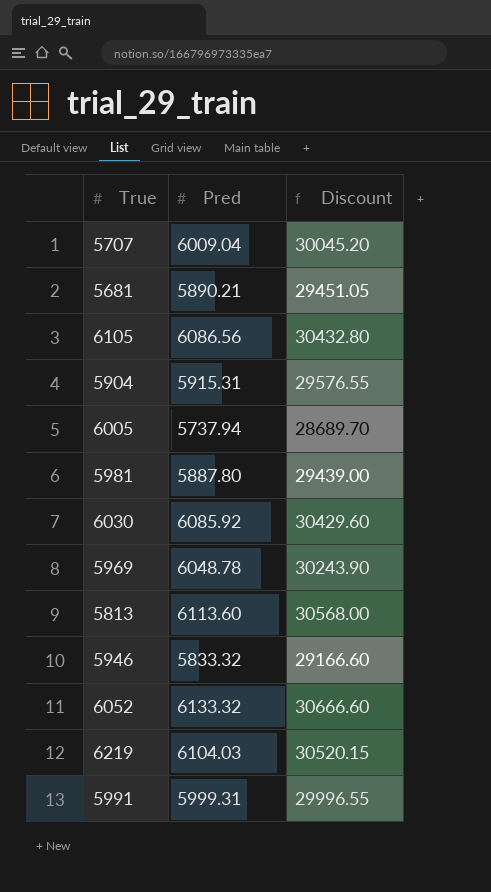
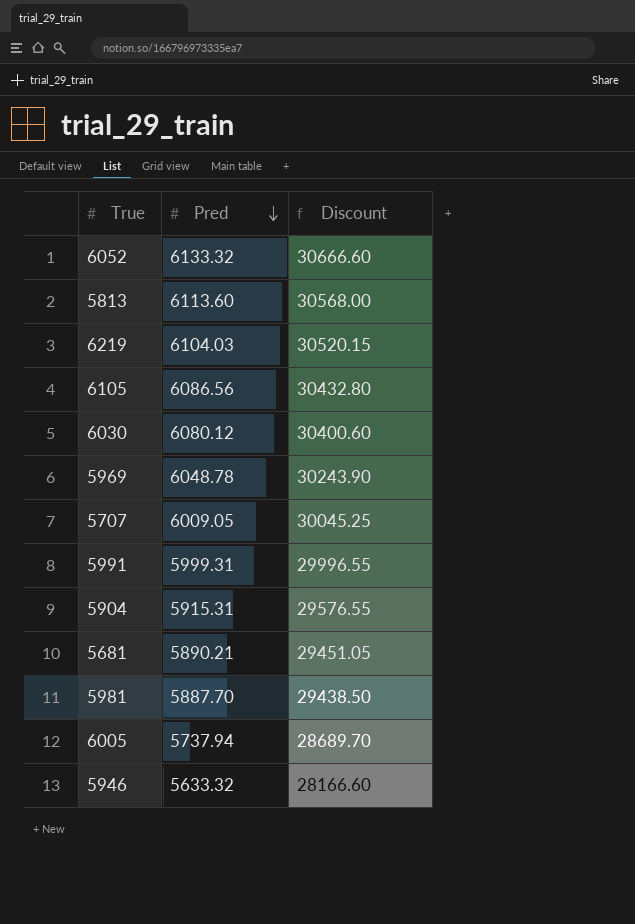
row order: none -> Pred descending
6030 | Pred: 6085.92 -> 6080.12
6030 | Discount: 30429.60 -> 30400.60
5707 | Pred: 6009.04 -> 6009.05
5707 | Discount: 30045.20 -> 30045.25
5981 | Pred: 5887.80 -> 5887.70
5981 | Discount: 29439.00 -> 29438.50
5946 | Pred: 5833.32 -> 5633.32
5946 | Discount: 29166.60 -> 28166.60

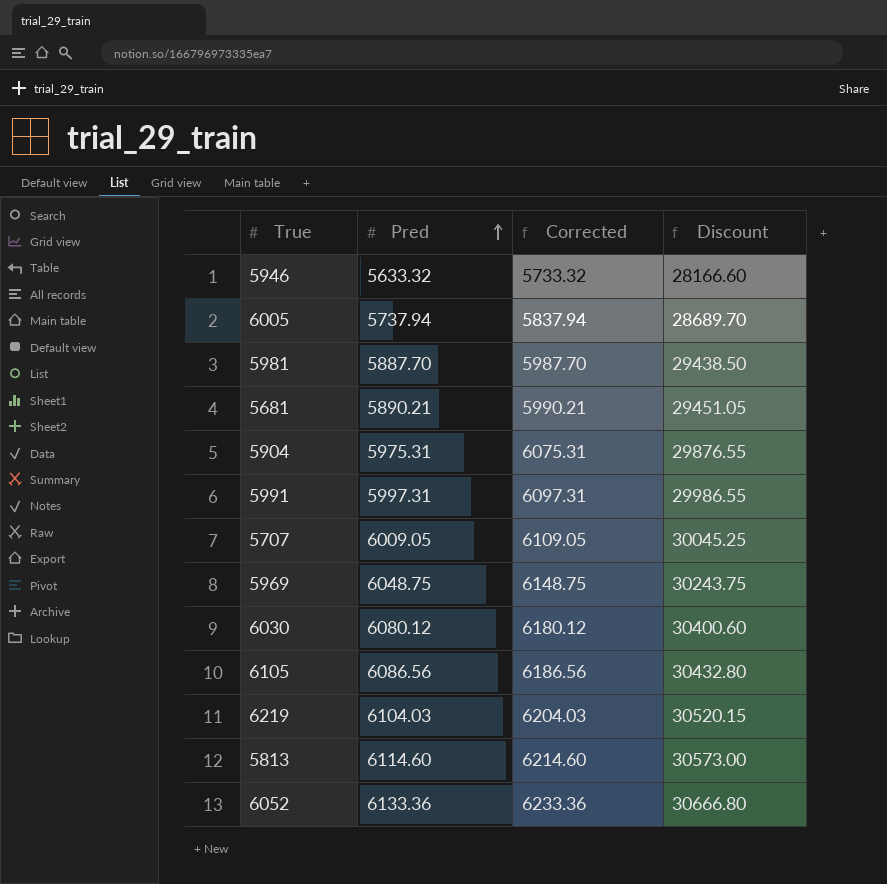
row order: Pred descending -> Pred ascending
column Corrected | formula: none -> [Pred] + 100
5904 | Pred: 5915.31 -> 5975.31
5904 | Discount: 29576.55 -> 29876.55
5991 | Pred: 5999.31 -> 5997.31
5991 | Discount: 29996.55 -> 29986.55
5969 | Pred: 6048.78 -> 6048.75
5969 | Discount: 30243.90 -> 30243.75
5813 | Pred: 6113.60 -> 6114.60
5813 | Discount: 30568.00 -> 30573.00
6052 | Pred: 6133.32 -> 6133.36
6052 | Discount: 30666.60 -> 30666.80

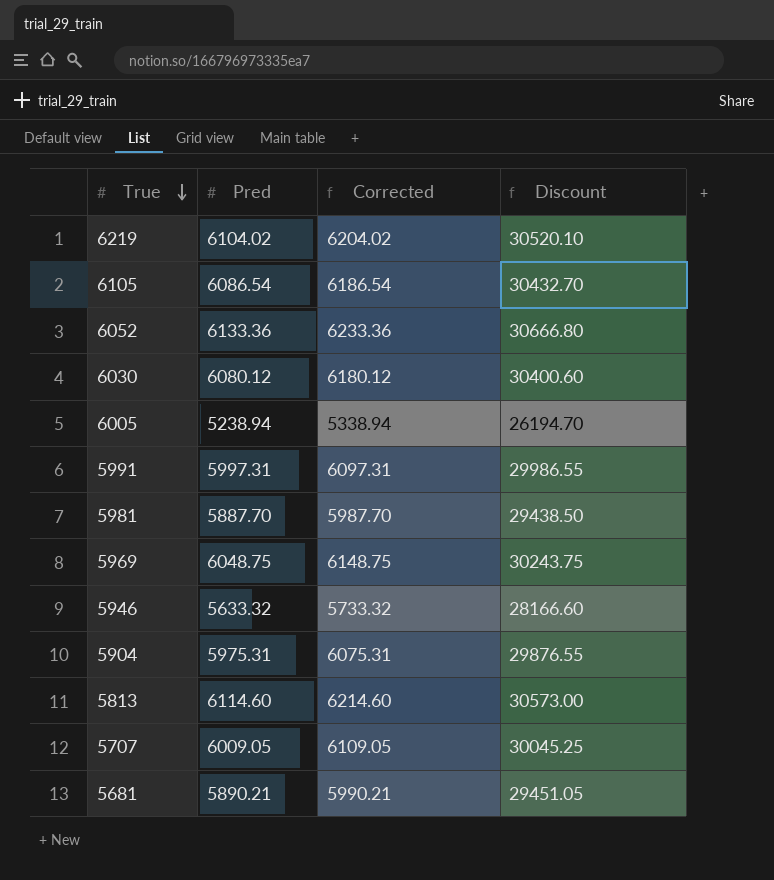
row order: Pred ascending -> True descending
6219 | Pred: 6104.03 -> 6104.02
6219 | Corrected: 6204.03 -> 6204.02
6219 | Discount: 30520.15 -> 30520.10
6105 | Pred: 6086.56 -> 6086.54
6105 | Corrected: 6186.56 -> 6186.54
6105 | Discount: 30432.80 -> 30432.70
6005 | Pred: 5737.94 -> 5238.94
6005 | Corrected: 5837.94 -> 5338.94
6005 | Discount: 28689.70 -> 26194.70

